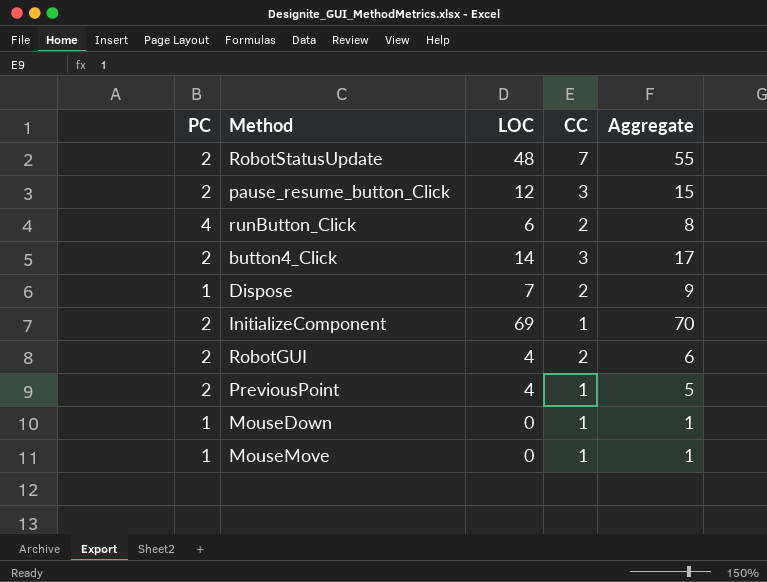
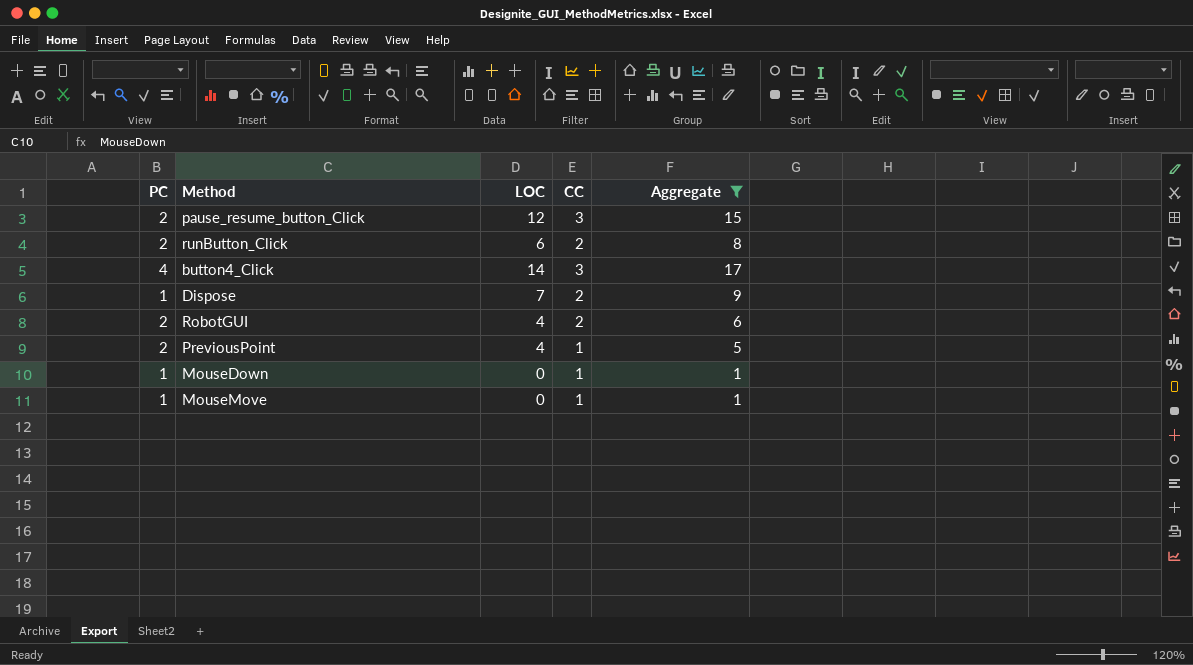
filter: none -> Aggregate <= 17
runButton_Click | PC: 4 -> 2
button4_Click | PC: 2 -> 4

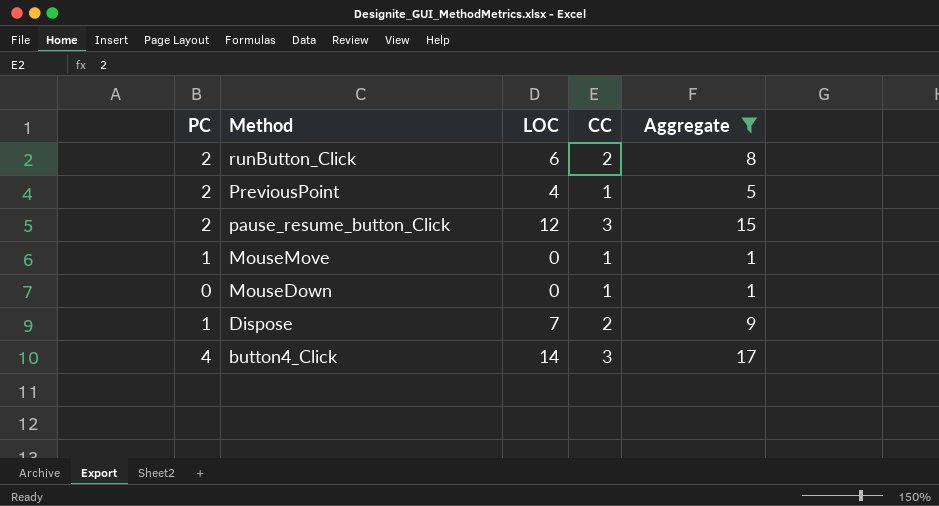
row order: none -> Method descending
row RobotGUI: 2 | 4 | 2 | 6 -> none
MouseDown | PC: 1 -> 0

